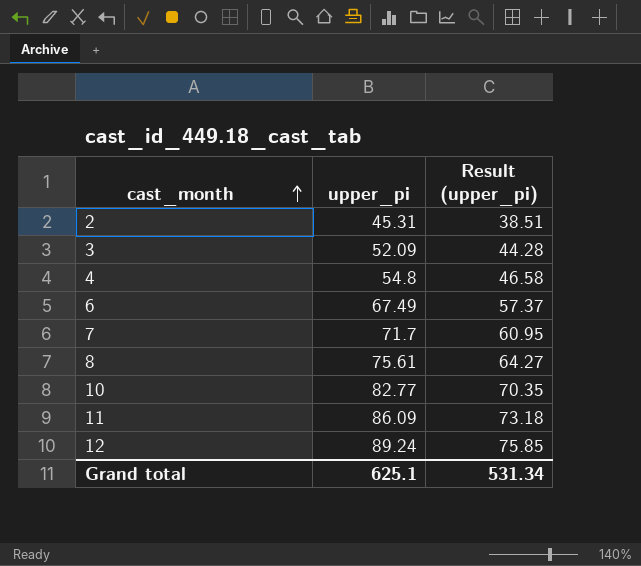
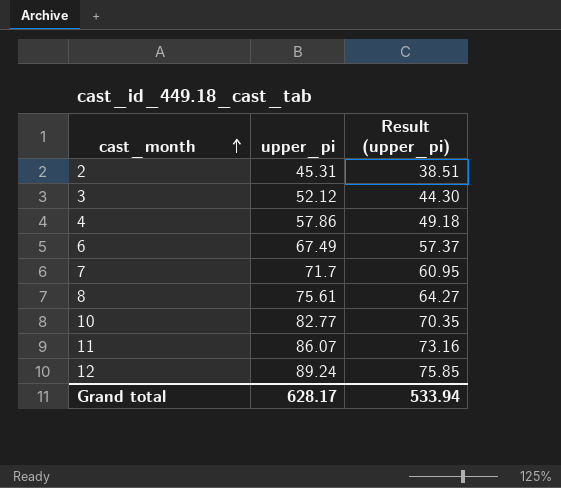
3 | upper_pi: 52.09 -> 52.12
3 | Result (upper_pi): 44.28 -> 44.30
4 | upper_pi: 54.8 -> 57.86
4 | Result (upper_pi): 46.58 -> 49.18
11 | upper_pi: 86.09 -> 86.07
11 | Result (upper_pi): 73.18 -> 73.16
Grand total | upper_pi: 625.1 -> 628.17
Grand total | Result (upper_pi): 531.34 -> 533.94

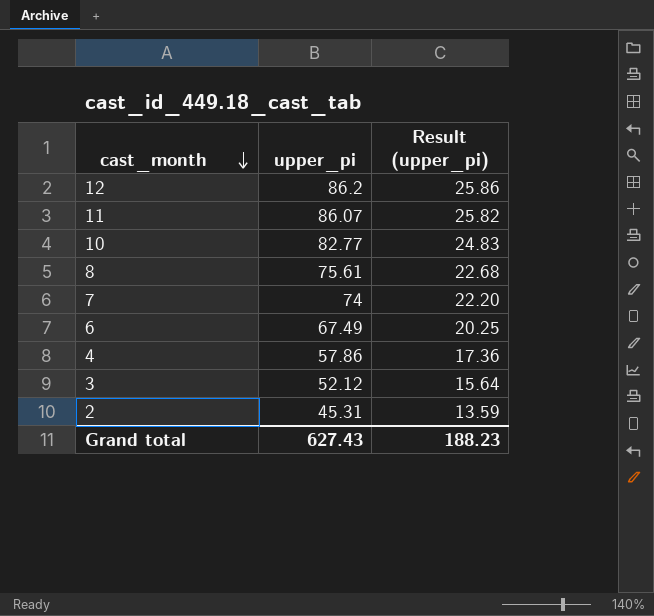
row order: cast_month ascending -> cast_month descending
column Result (upper_pi) | formula: [upper_pi] * 0.85 -> [upper_pi] * 0.3
12 | upper_pi: 89.24 -> 86.2
7 | upper_pi: 71.7 -> 74
Grand total | upper_pi: 628.17 -> 627.43
Grand total | Result (upper_pi): 533.94 -> 188.23

